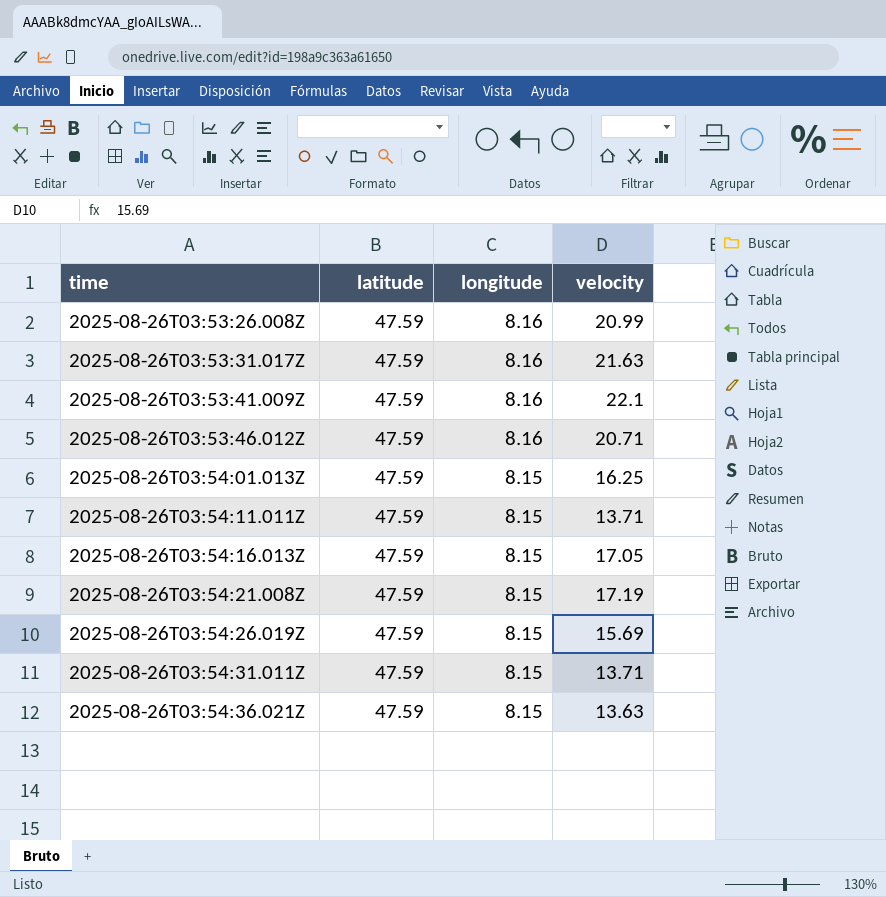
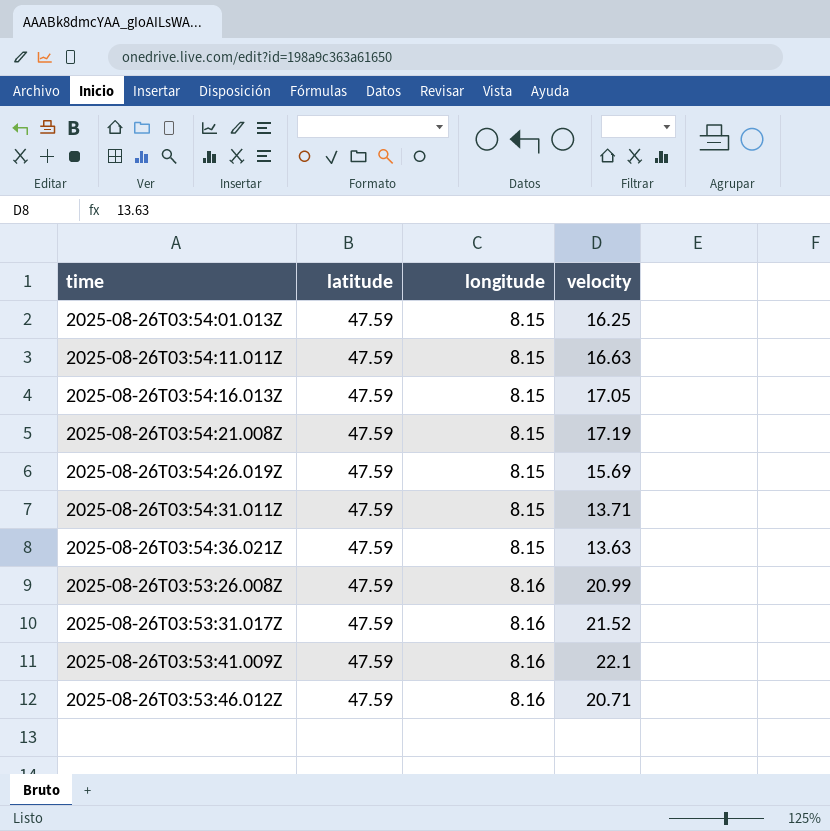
row order: time ascending -> longitude ascending
2025-08-26T03:54:11.011Z | velocity: 13.71 -> 16.63
2025-08-26T03:53:31.017Z | velocity: 21.63 -> 21.52

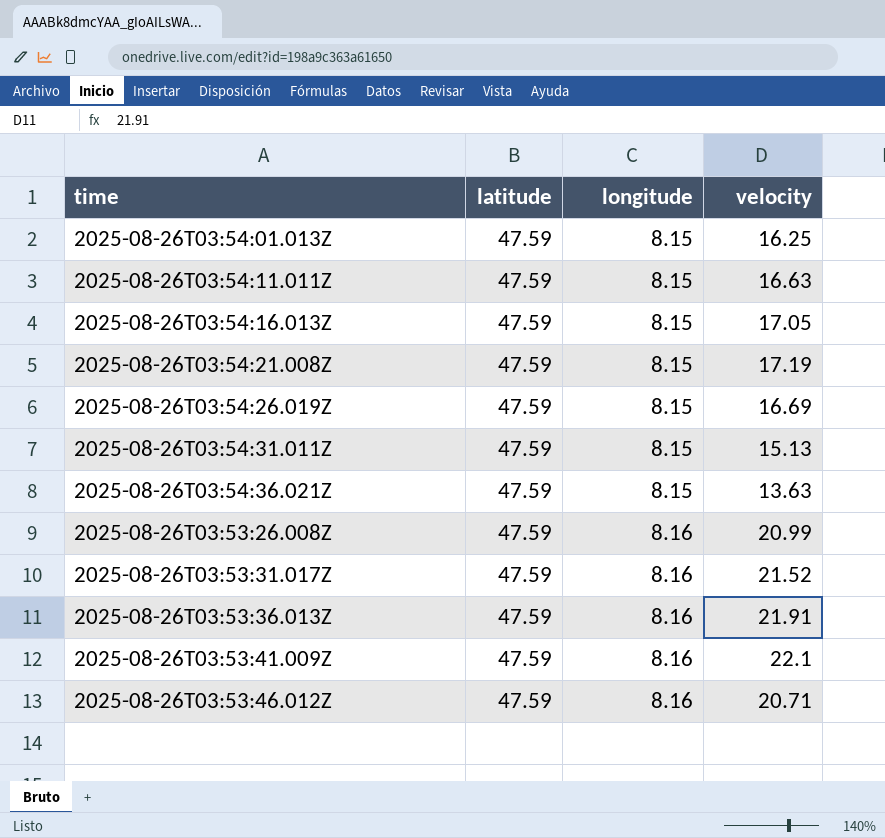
2025-08-26T03:54:26.019Z | velocity: 15.69 -> 16.69
2025-08-26T03:54:31.011Z | velocity: 13.71 -> 15.13
row 2025-08-26T03:53:36.013Z: none -> 47.59 | 8.16 | 21.91

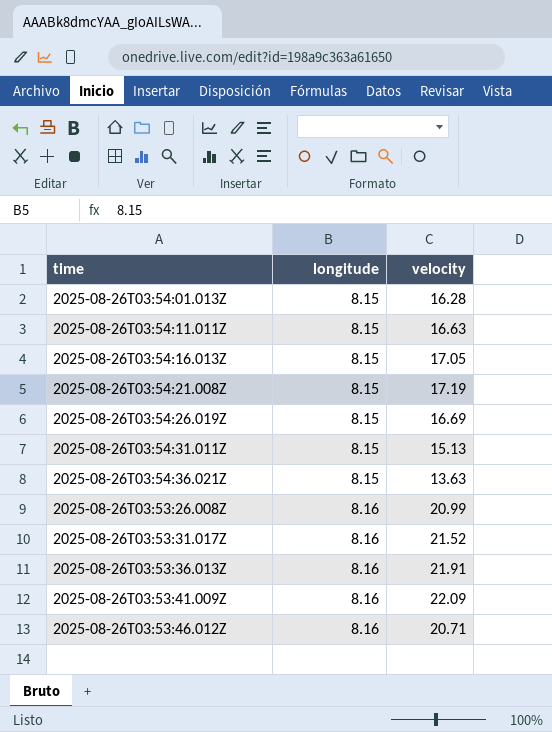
column latitude | position: 2 -> none
2025-08-26T03:54:01.013Z | velocity: 16.25 -> 16.28
2025-08-26T03:53:41.009Z | velocity: 22.1 -> 22.09

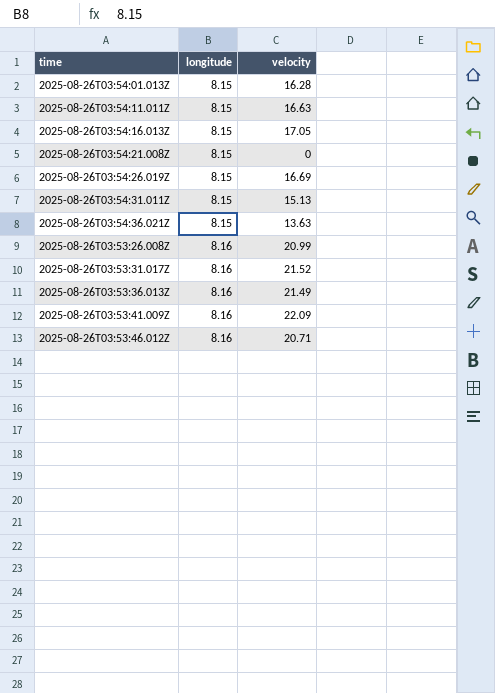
2025-08-26T03:54:21.008Z | velocity: 17.19 -> 0
2025-08-26T03:53:36.013Z | velocity: 21.91 -> 21.49

